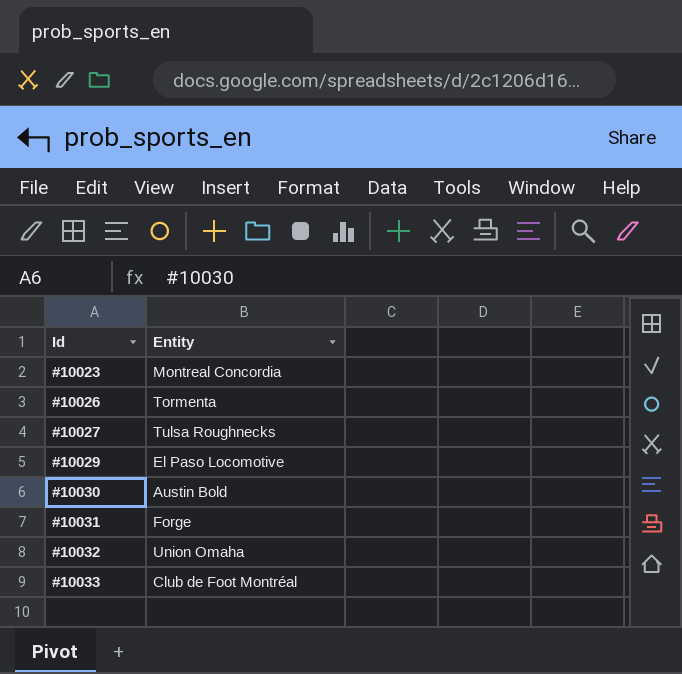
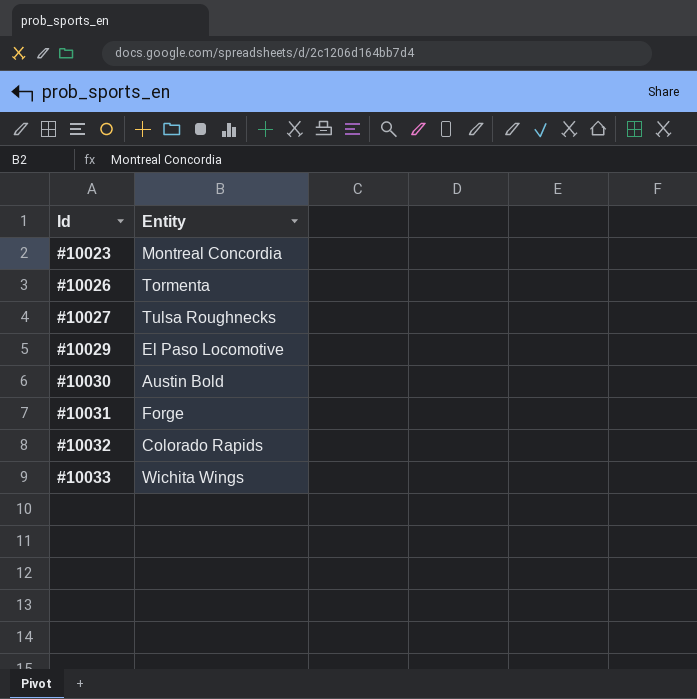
#10032 | Entity: Union Omaha -> Colorado Rapids
#10033 | Entity: Club de Foot Montréal -> Wichita Wings

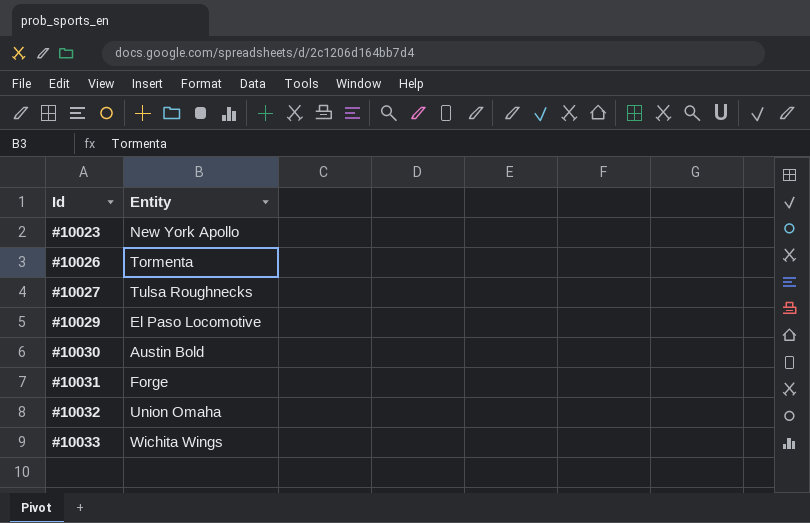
#10023 | Entity: Montreal Concordia -> New York Apollo
#10032 | Entity: Colorado Rapids -> Union Omaha

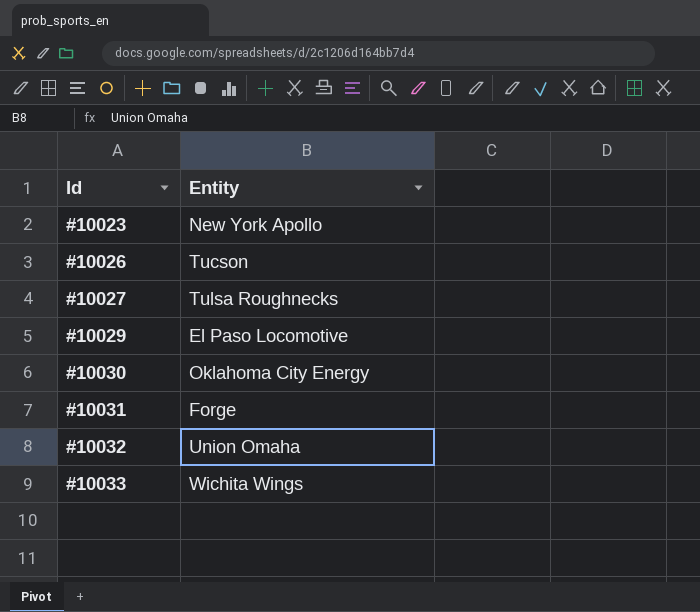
#10026 | Entity: Tormenta -> Tucson
#10030 | Entity: Austin Bold -> Oklahoma City Energy

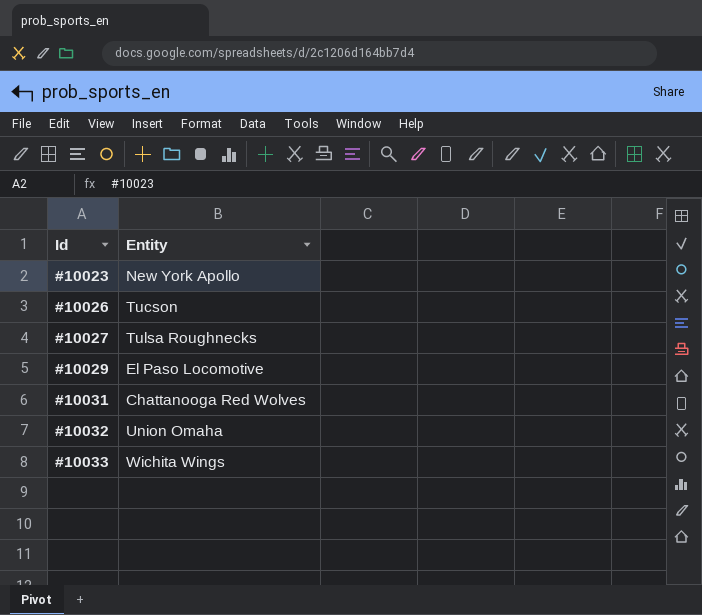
row #10030: Oklahoma City Energy -> none
#10031 | Entity: Forge -> Chattanooga Red Wolves

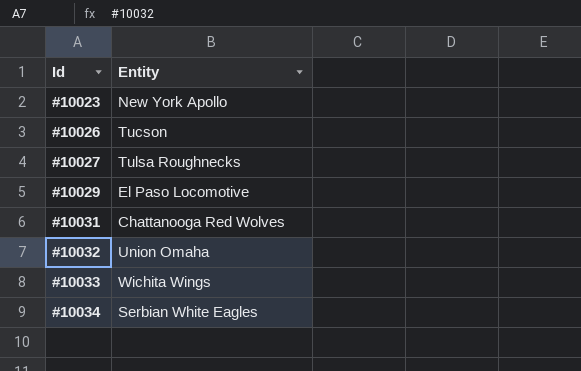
row #10034: none -> Serbian White Eagles

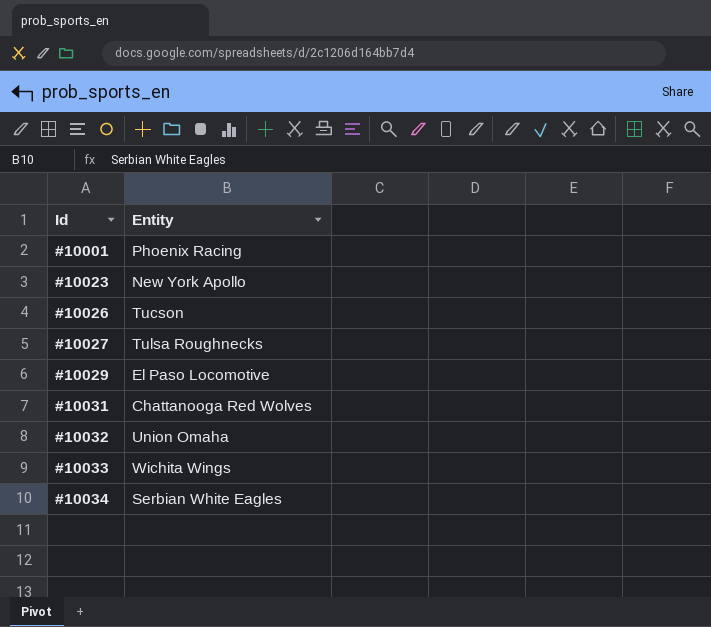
row #10001: none -> Phoenix Racing

